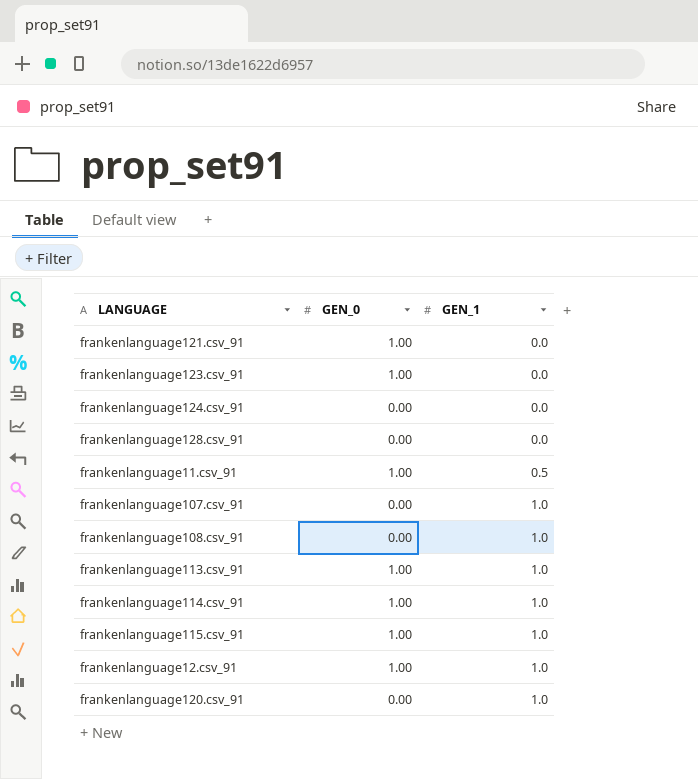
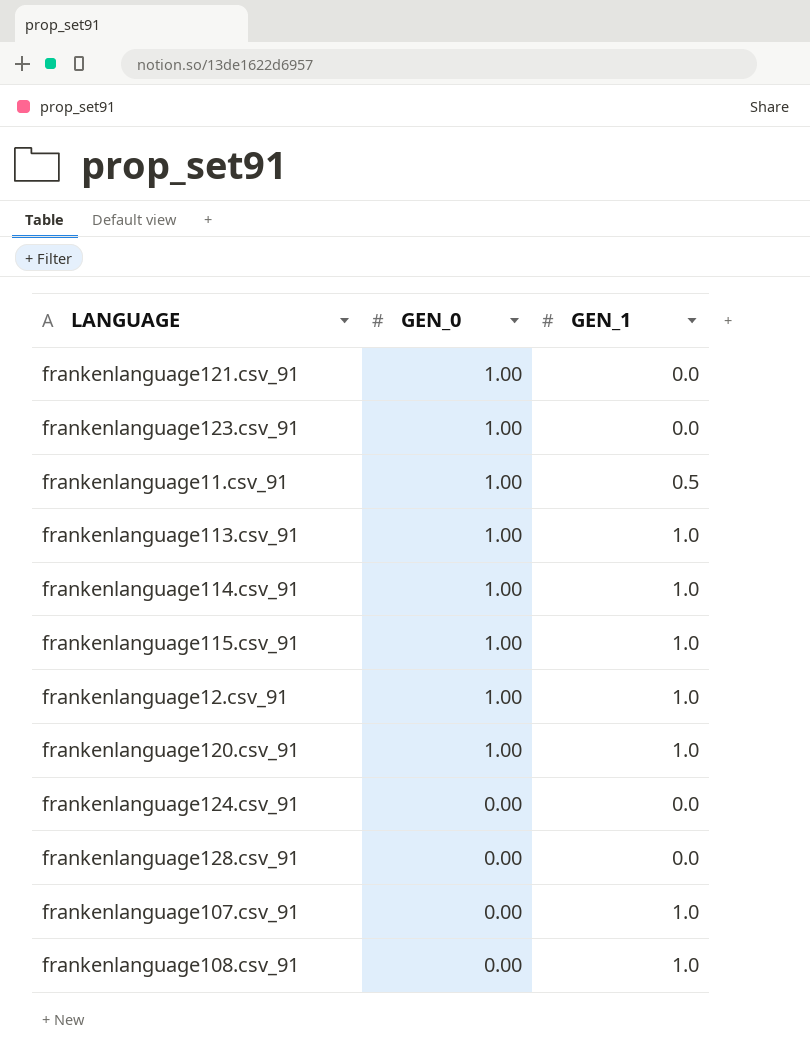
row order: GEN_1 ascending -> GEN_0 descending
frankenlanguage120.csv_91 | GEN_0: 0.00 -> 1.00

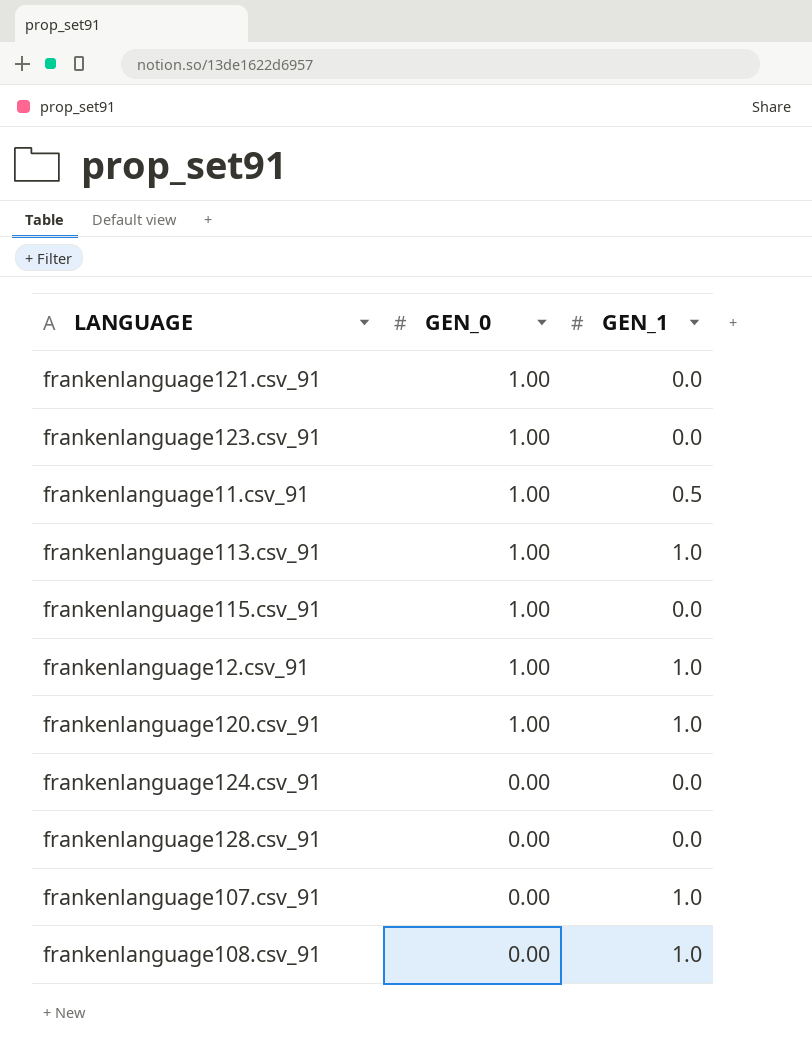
row frankenlanguage114.csv_91: 1.00 | 1.0 -> none
frankenlanguage115.csv_91 | GEN_1: 1.0 -> 0.0

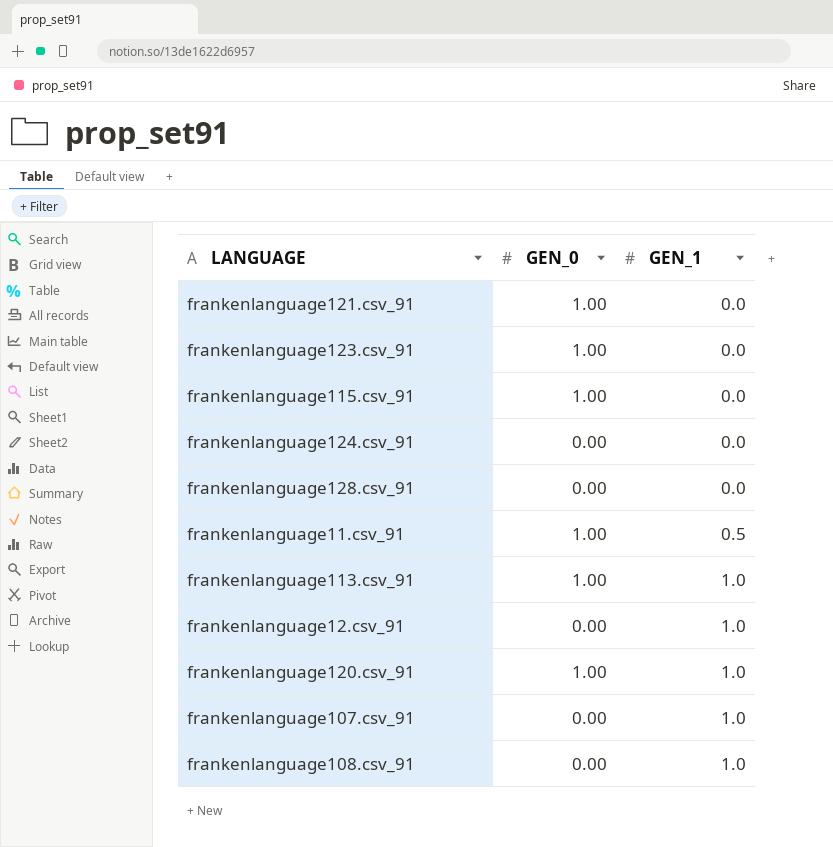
row order: GEN_0 descending -> GEN_1 ascending
frankenlanguage12.csv_91 | GEN_0: 1.00 -> 0.00

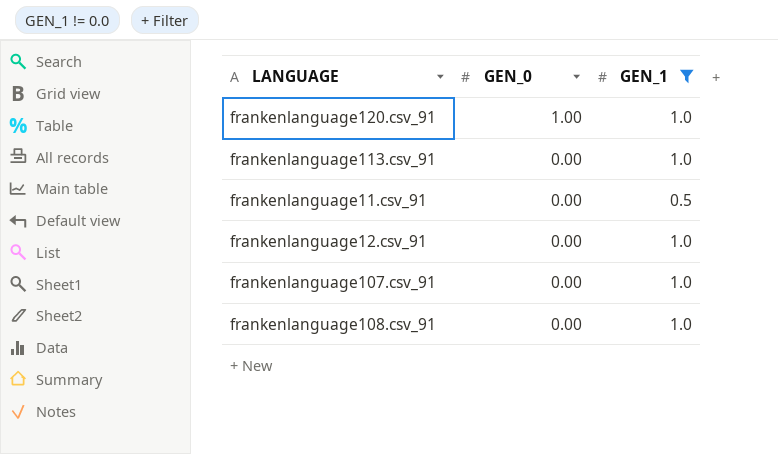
filter: none -> GEN_1 != 0.0
row order: GEN_1 ascending -> GEN_0 descending
frankenlanguage113.csv_91 | GEN_0: 1.00 -> 0.00
frankenlanguage11.csv_91 | GEN_0: 1.00 -> 0.00

